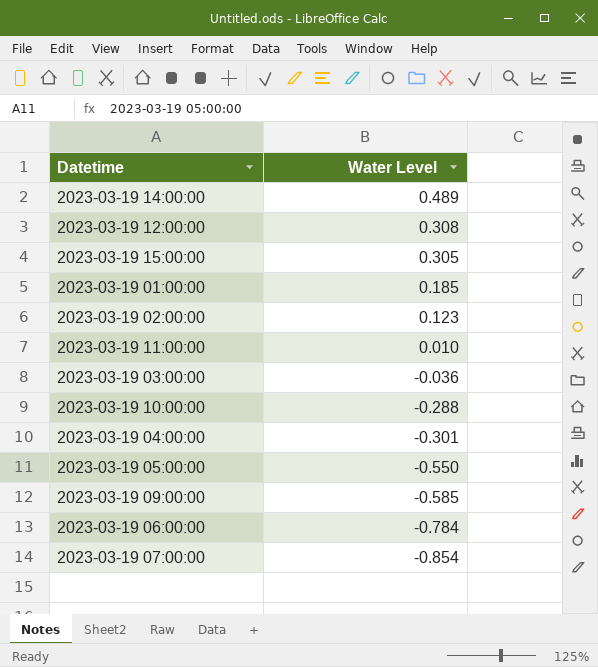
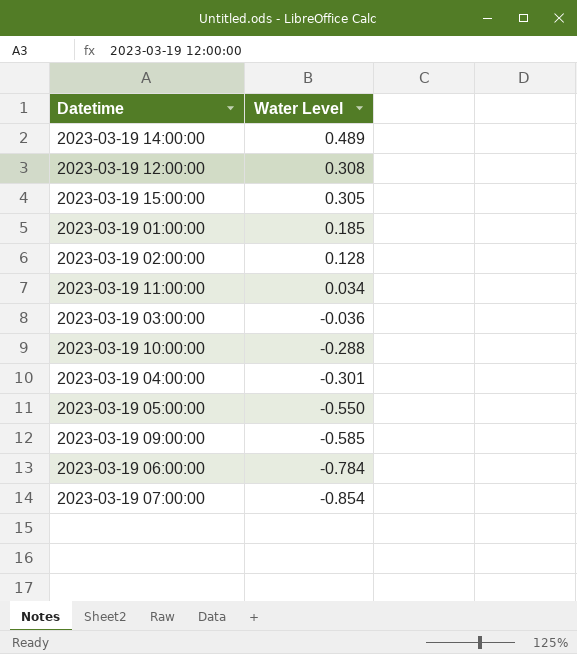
2023-03-19 02:00:00 | Water Level: 0.123 -> 0.128
2023-03-19 11:00:00 | Water Level: 0.010 -> 0.034

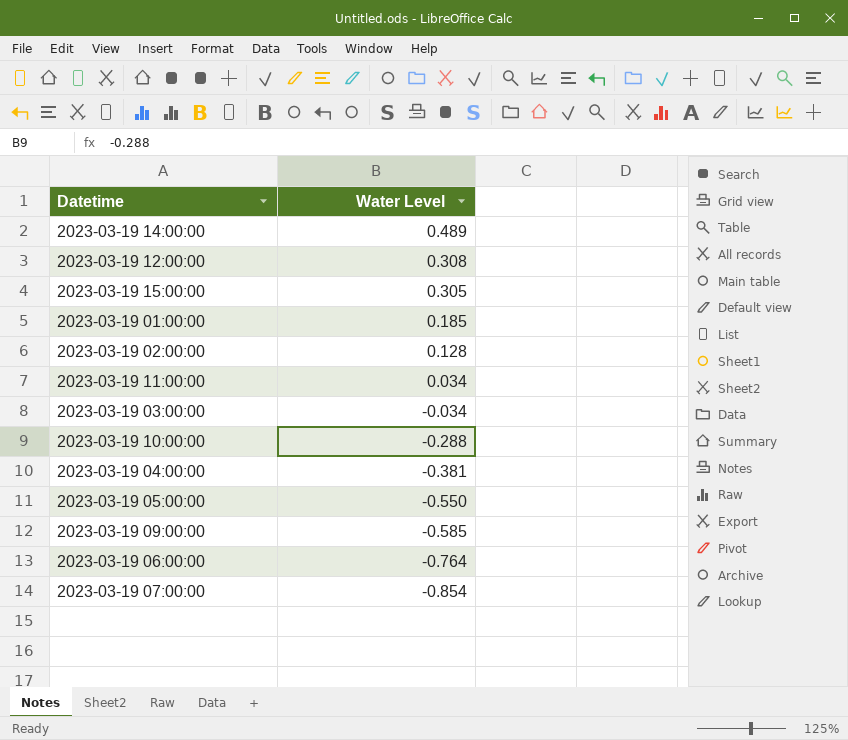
2023-03-19 03:00:00 | Water Level: -0.036 -> -0.034
2023-03-19 04:00:00 | Water Level: -0.301 -> -0.381
2023-03-19 06:00:00 | Water Level: -0.784 -> -0.764

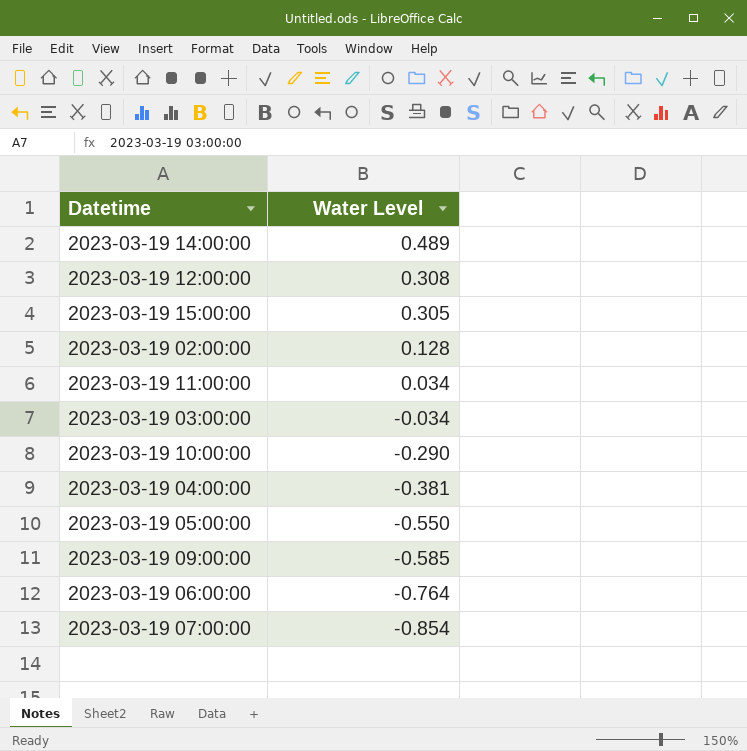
row 2023-03-19 01:00:00: 0.185 -> none
2023-03-19 10:00:00 | Water Level: -0.288 -> -0.290

